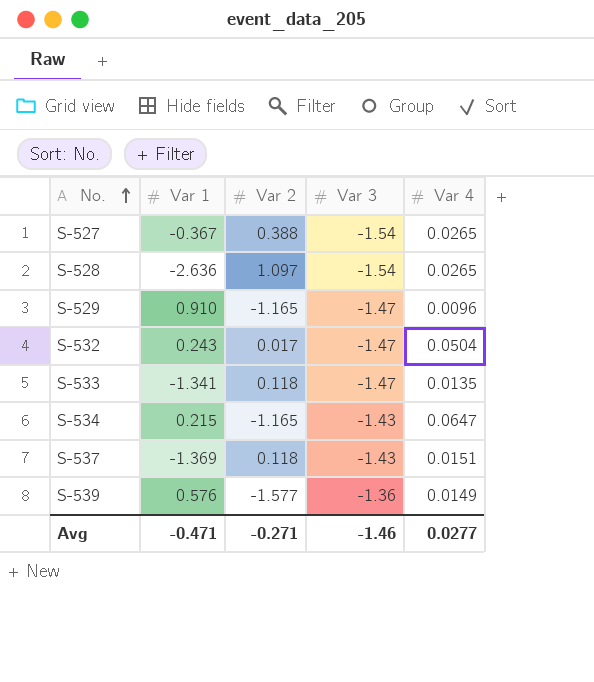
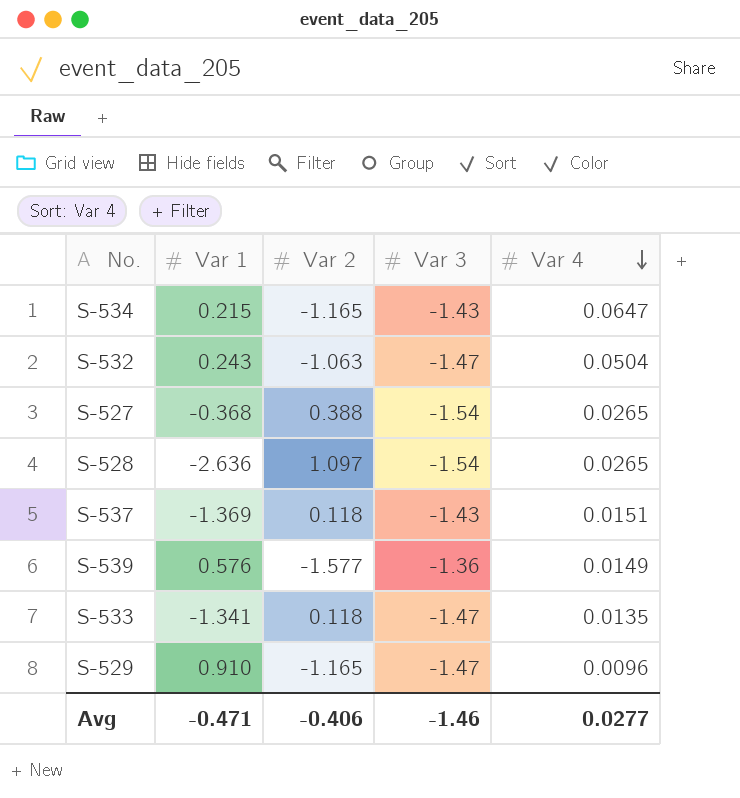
row order: No. ascending -> Var 4 descending
S-532 | Var 2: 0.017 -> -1.063
S-527 | Var 1: -0.367 -> -0.368
Avg | Var 2: -0.271 -> -0.406

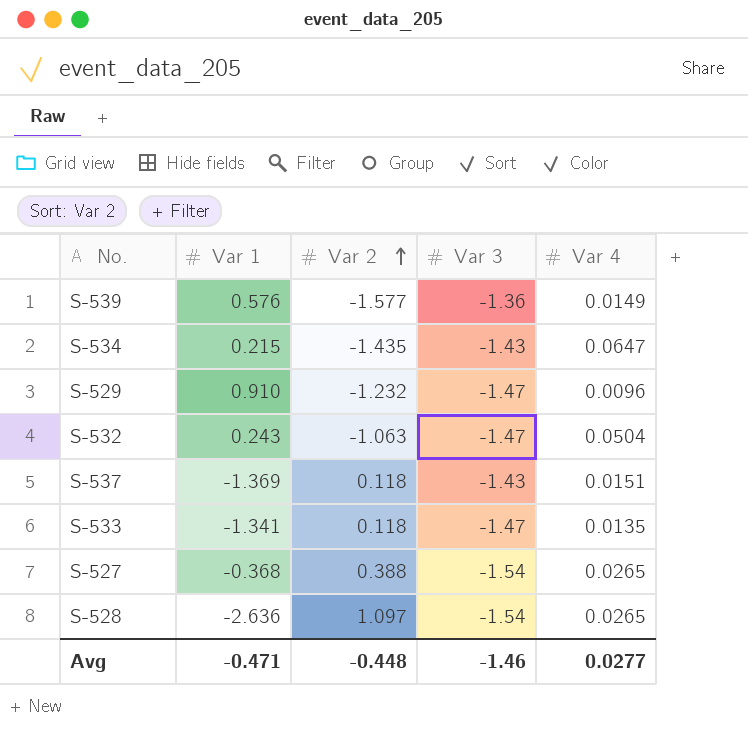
row order: Var 4 descending -> Var 2 ascending
S-534 | Var 2: -1.165 -> -1.435
S-529 | Var 2: -1.165 -> -1.232
Avg | Var 2: -0.406 -> -0.448

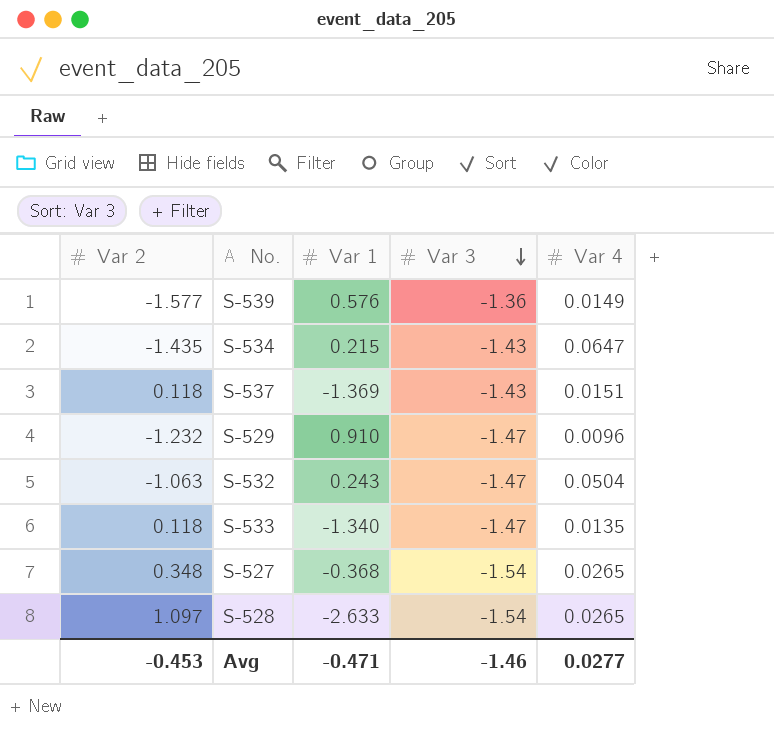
row order: Var 2 ascending -> Var 3 descending
column Var 2 | position: 3 -> 1
S-533 | Var 1: -1.341 -> -1.340
S-527 | Var 2: 0.388 -> 0.348
S-528 | Var 1: -2.636 -> -2.633
Avg | Var 2: -0.448 -> -0.453

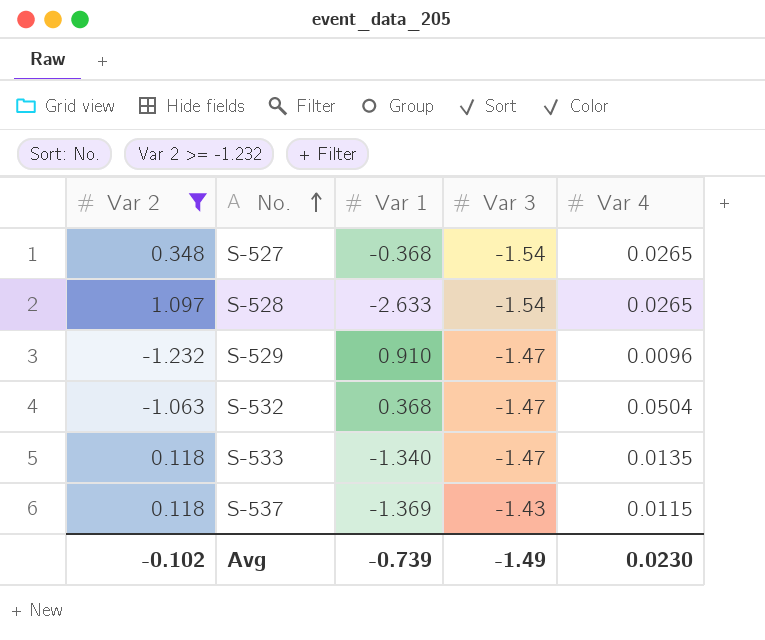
filter: none -> Var 2 >= -1.232
row order: Var 3 descending -> No. ascending
S-532 | Var 1: 0.243 -> 0.368
S-537 | Var 4: 0.0151 -> 0.0115
Avg | Var 2: -0.453 -> -0.102
Avg | Var 1: -0.471 -> -0.739
Avg | Var 3: -1.46 -> -1.49
Avg | Var 4: 0.0277 -> 0.0230

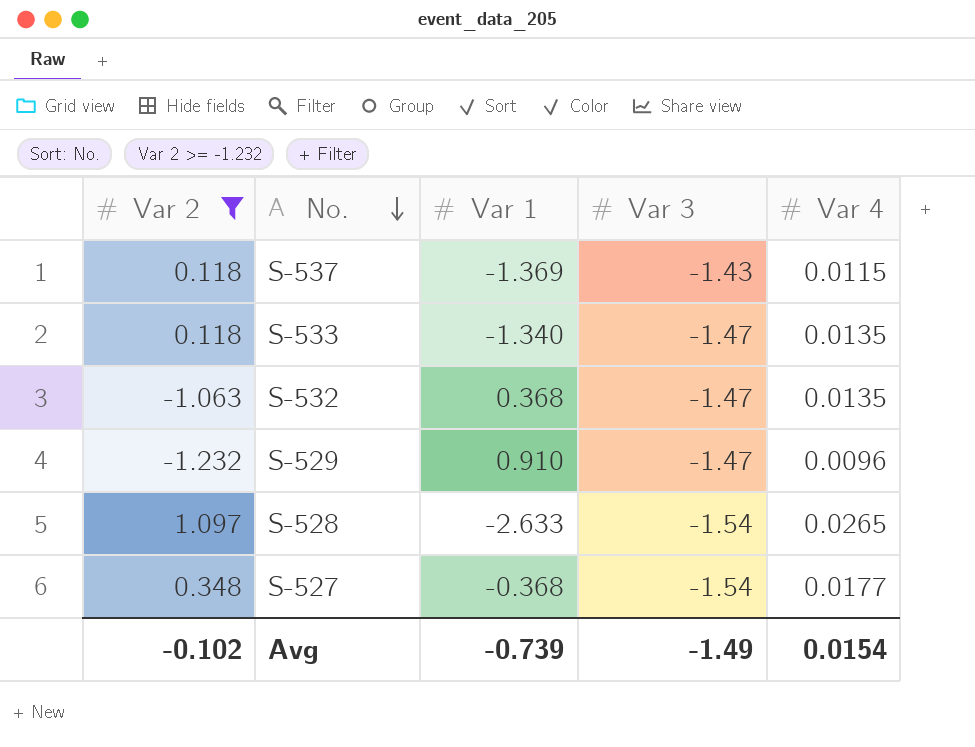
row order: No. ascending -> No. descending
S-532 | Var 4: 0.0504 -> 0.0135
S-527 | Var 4: 0.0265 -> 0.0177
Avg | Var 4: 0.0230 -> 0.0154

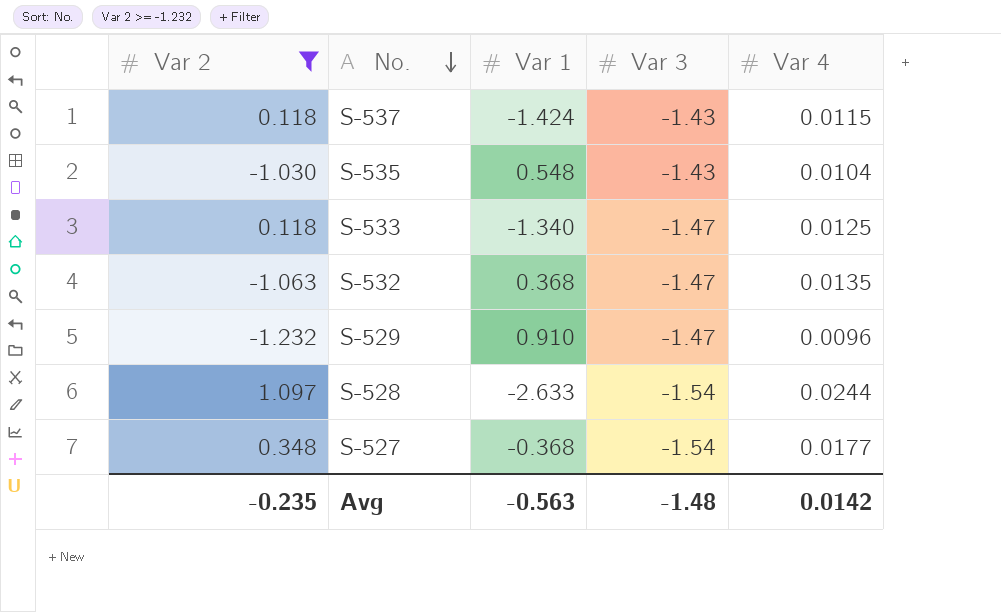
S-537 | Var 1: -1.369 -> -1.424
row S-535: none -> -1.030 | 0.548 | -1.43 | 0.0104
S-533 | Var 4: 0.0135 -> 0.0125
S-528 | Var 4: 0.0265 -> 0.0244
Avg | Var 2: -0.102 -> -0.235
Avg | Var 1: -0.739 -> -0.563
Avg | Var 3: -1.49 -> -1.48
Avg | Var 4: 0.0154 -> 0.0142

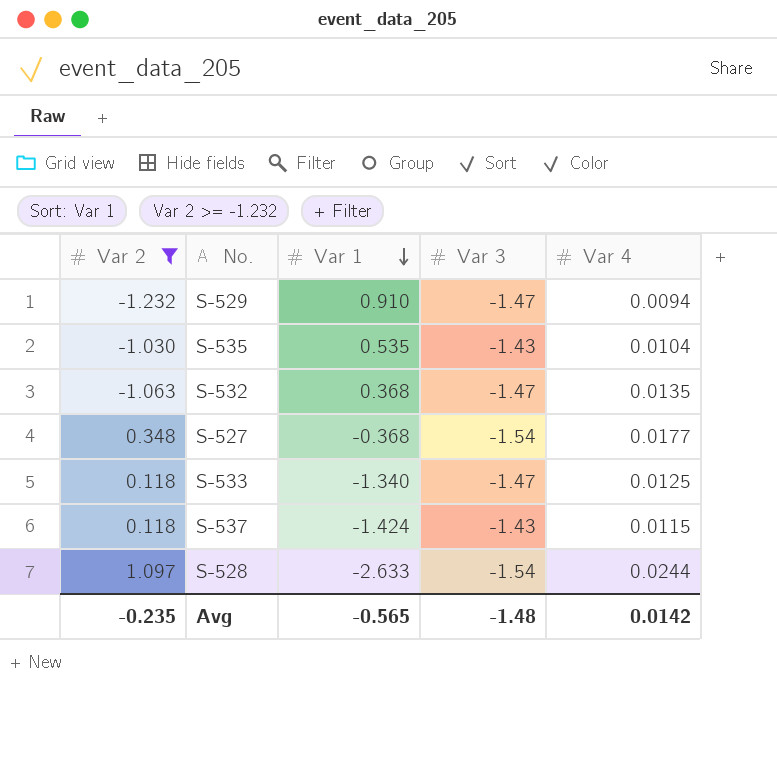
row order: No. descending -> Var 1 descending
S-529 | Var 4: 0.0096 -> 0.0094
S-535 | Var 1: 0.548 -> 0.535
Avg | Var 1: -0.563 -> -0.565

